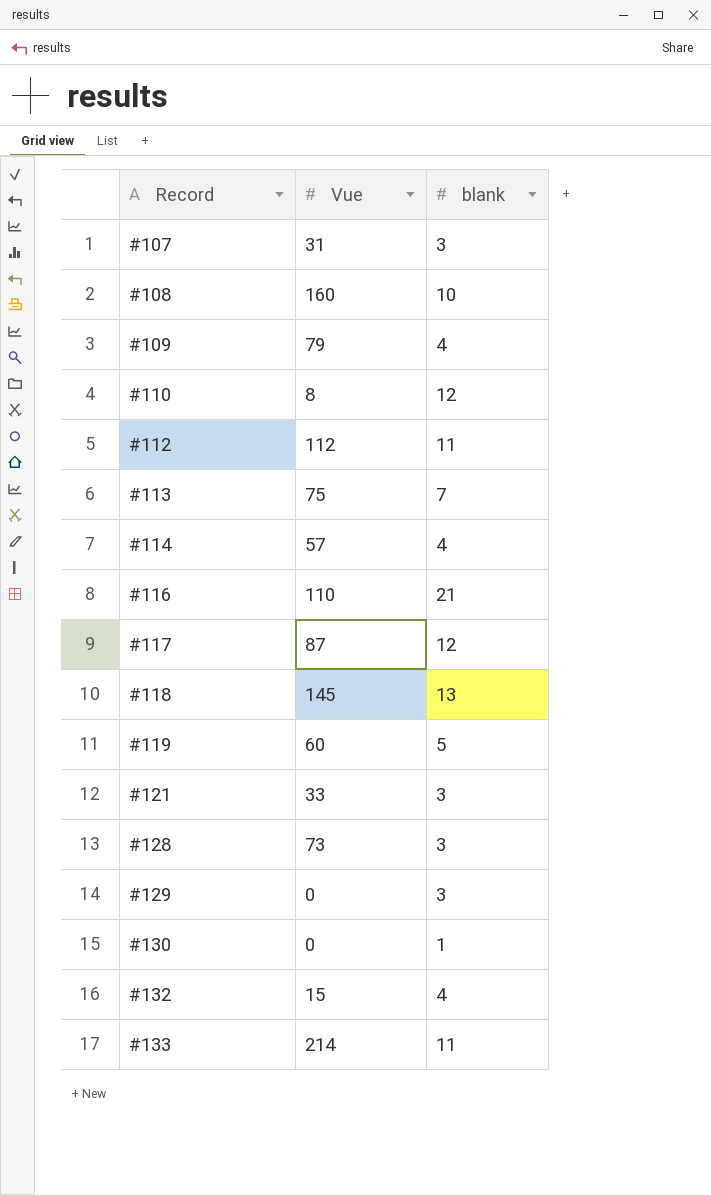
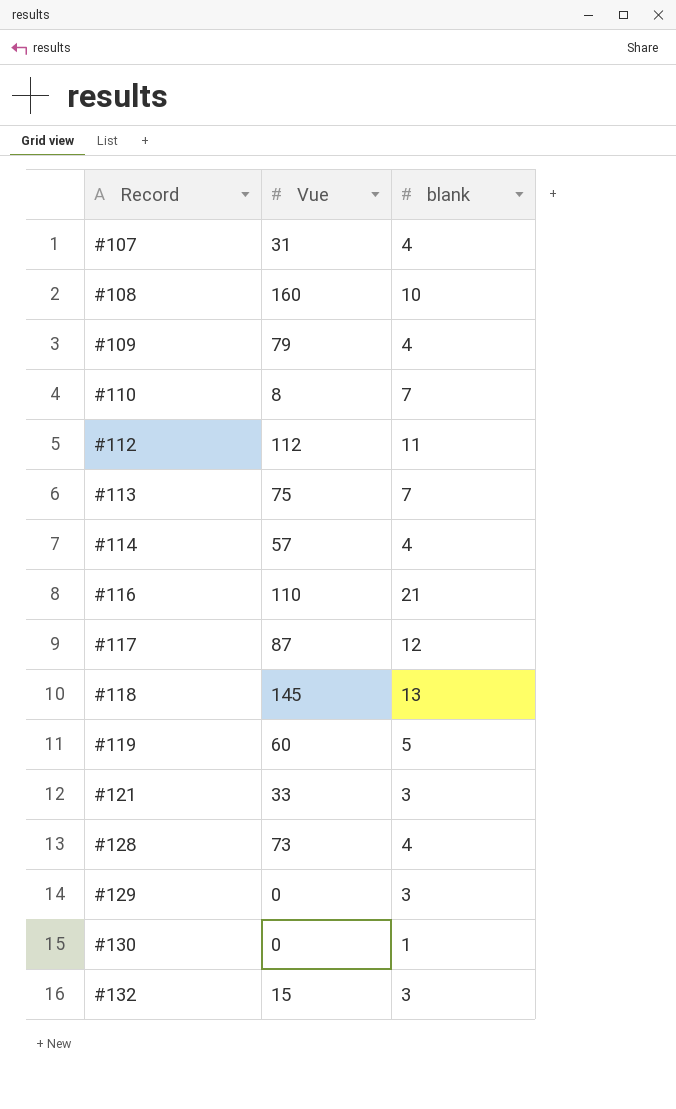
row #133: 214 | 11 -> none
#107 | blank: 3 -> 4
#110 | blank: 12 -> 7
#128 | blank: 3 -> 4
#132 | blank: 4 -> 3

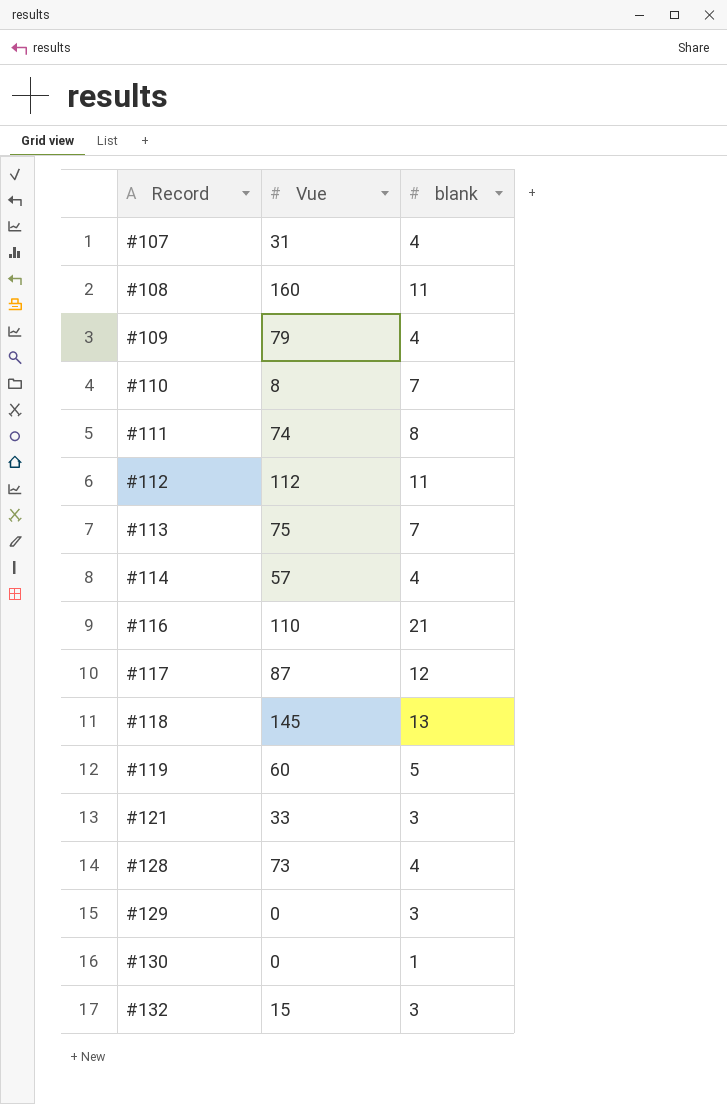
#108 | blank: 10 -> 11
row #111: none -> 74 | 8

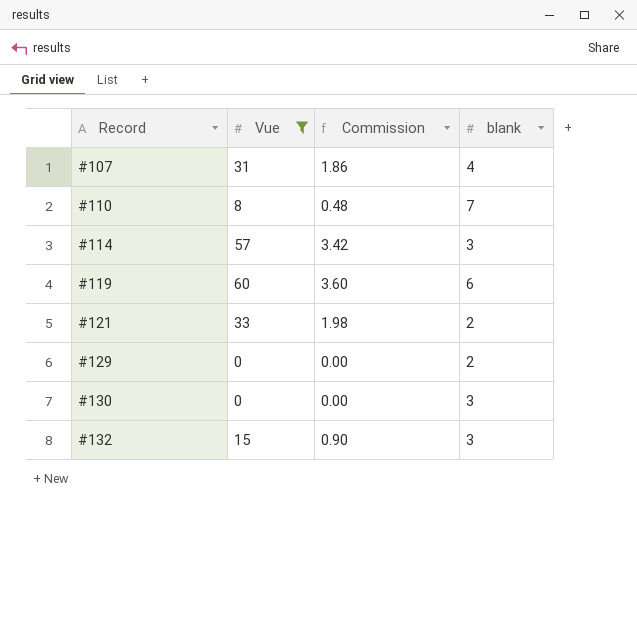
filter: none -> Vue <= 60
column Commission | formula: none -> [Vue] * 0.06
#114 | blank: 4 -> 3
#119 | blank: 5 -> 6
#121 | blank: 3 -> 2
#129 | blank: 3 -> 2
#130 | blank: 1 -> 3

